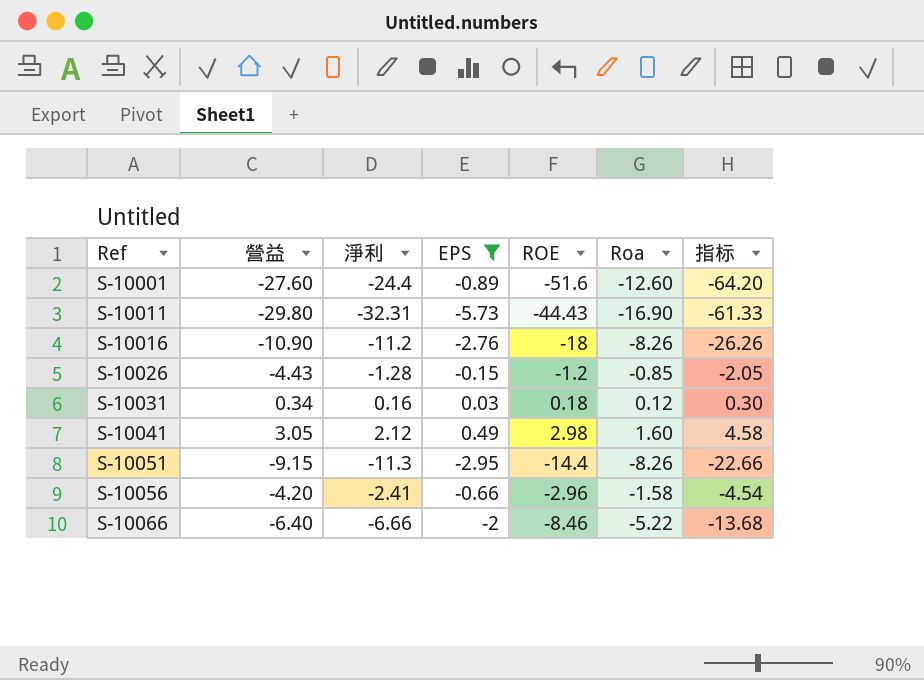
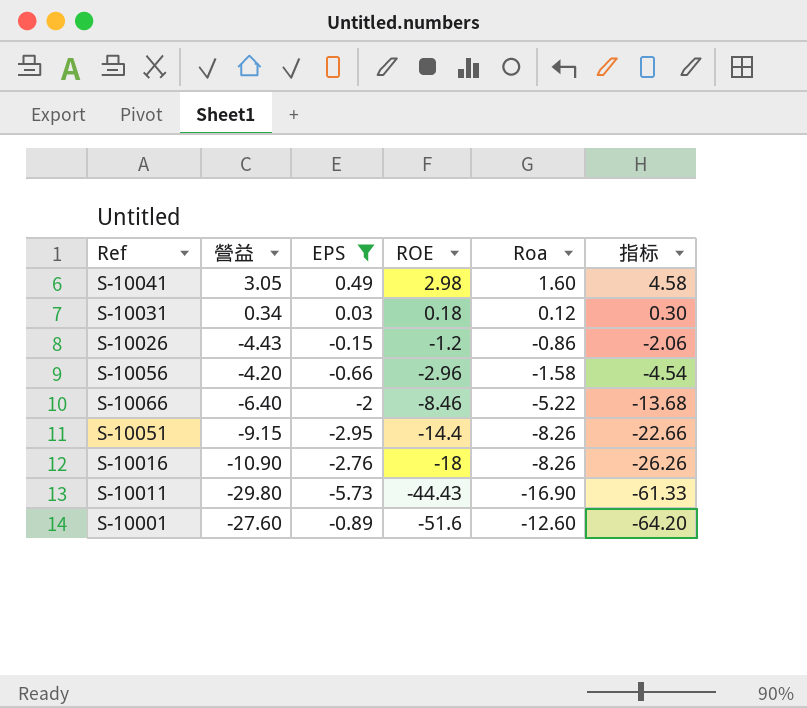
row order: Ref ascending -> ROE descending
column 淨利 | position: 3 -> none
S-10026 | Roa: -0.85 -> -0.86
S-10026 | 指标: -2.05 -> -2.06

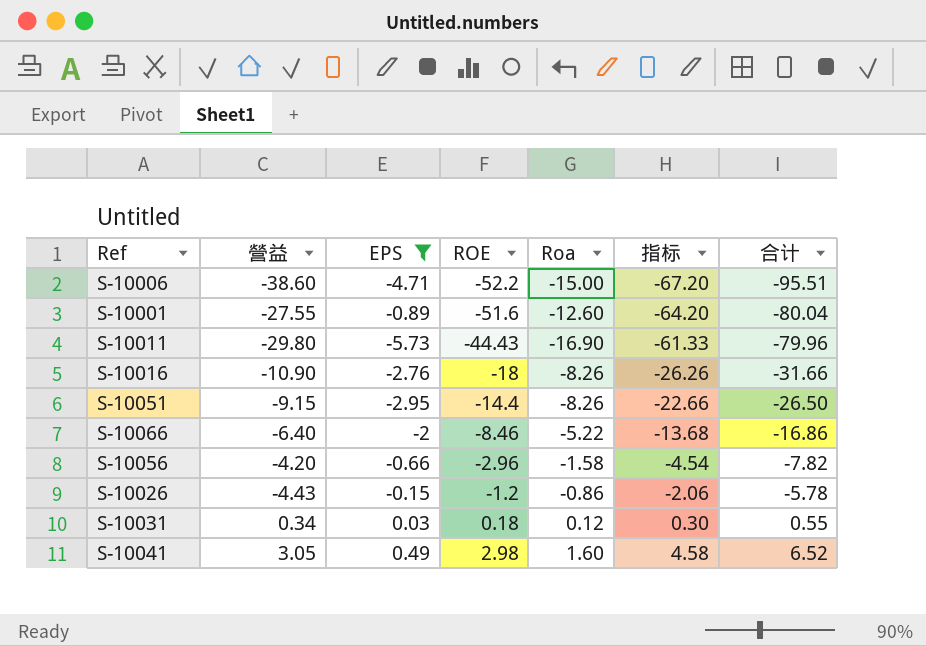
row order: ROE descending -> ROE ascending
column 合计 | formula: none -> [營益] + [EPS] + [ROE]
row S-10006: none -> -38.60 | -4.71 | -52.2 | -15.00 | -67.20 | -95.51
S-10001 | 營益: -27.60 -> -27.55

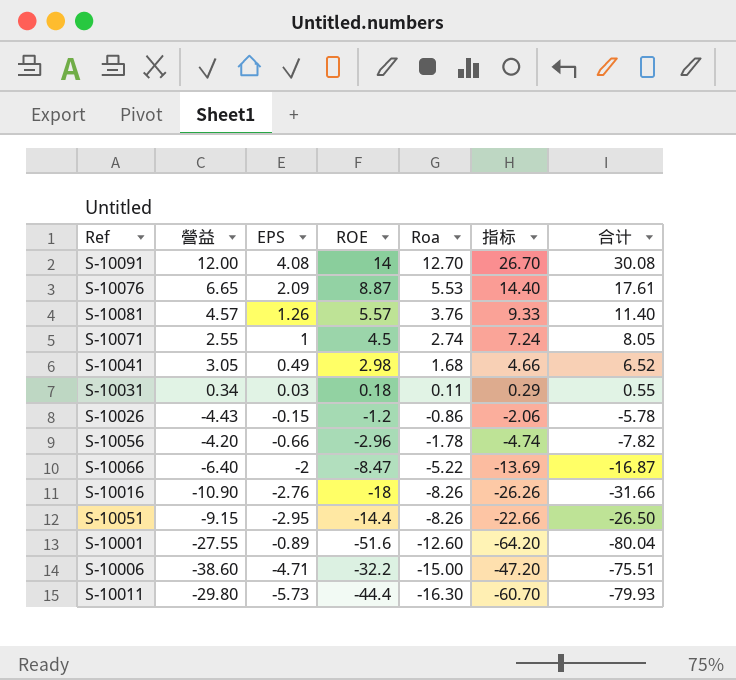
filter: EPS <= 0.49 -> none
row order: ROE ascending -> Roa descending
S-10041 | Roa: 1.60 -> 1.68
S-10041 | 指标: 4.58 -> 4.66
S-10031 | Roa: 0.12 -> 0.11
S-10031 | 指标: 0.30 -> 0.29
S-10056 | Roa: -1.58 -> -1.78
S-10056 | 指标: -4.54 -> -4.74
S-10066 | ROE: -8.46 -> -8.47
S-10066 | 指标: -13.68 -> -13.69
S-10066 | 合计: -16.86 -> -16.87
S-10006 | ROE: -52.2 -> -32.2
S-10006 | 指标: -67.20 -> -47.20
S-10006 | 合计: -95.51 -> -75.51
S-10011 | ROE: -44.43 -> -44.4
S-10011 | Roa: -16.90 -> -16.30
S-10011 | 指标: -61.33 -> -60.70
S-10011 | 合计: -79.96 -> -79.93

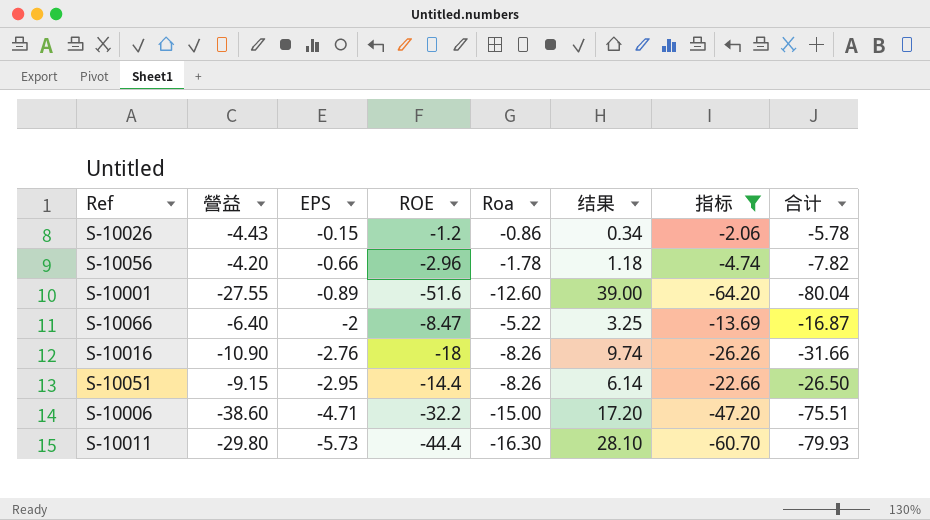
filter: none -> 指标 <= -2.06
row order: Roa descending -> EPS descending
column 结果 | formula: none -> [Roa] - [ROE]

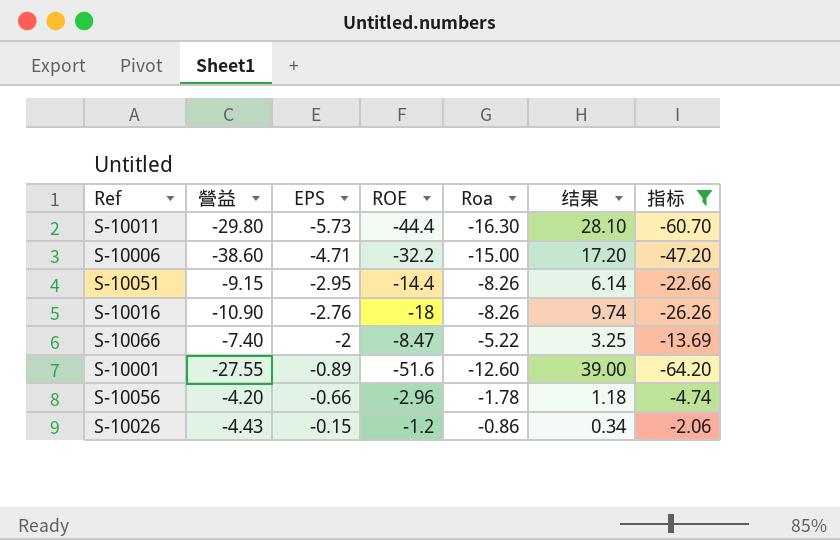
row order: EPS descending -> EPS ascending
column 合计 | formula: [營益] + [EPS] + [ROE] -> none
S-10066 | 營益: -6.40 -> -7.40

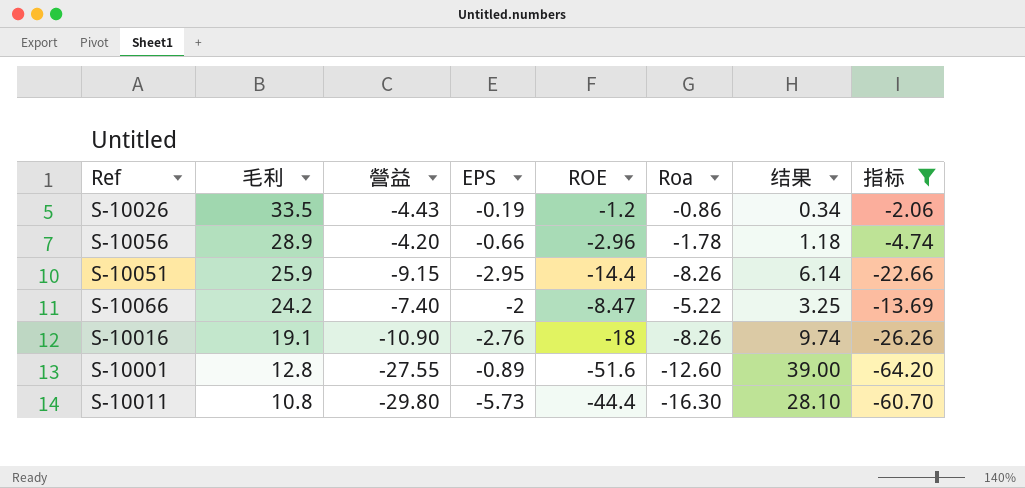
row order: EPS ascending -> 毛利 descending
column 毛利 | position: none -> 2
row S-10006: -38.60 | -4.71 | -32.2 | -15.00 | 17.20 | -47.20 -> none
S-10026 | EPS: -0.15 -> -0.19

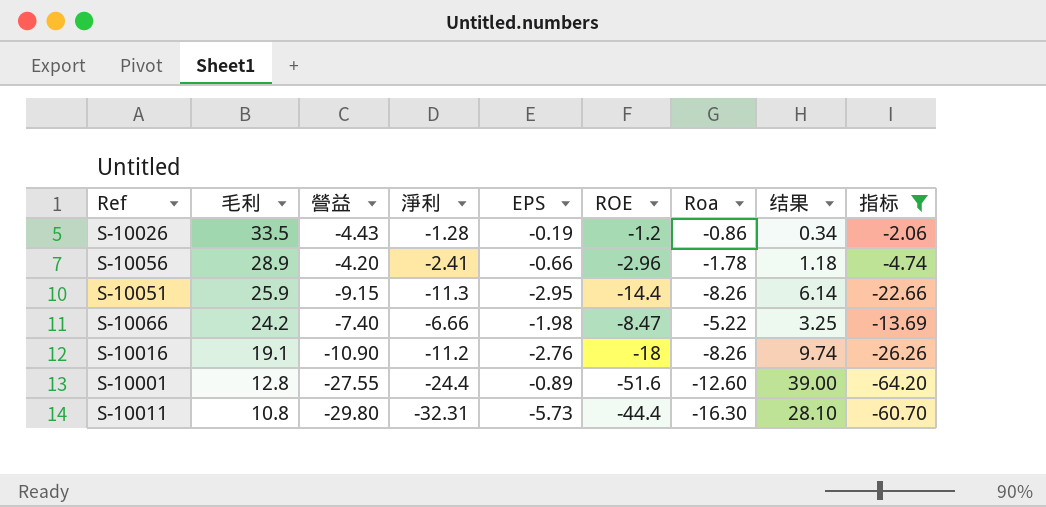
column 淨利 | position: none -> 4
S-10066 | EPS: -2 -> -1.98

